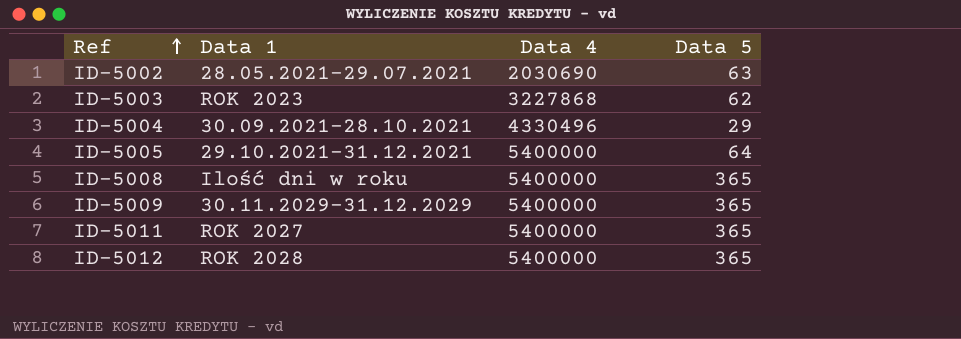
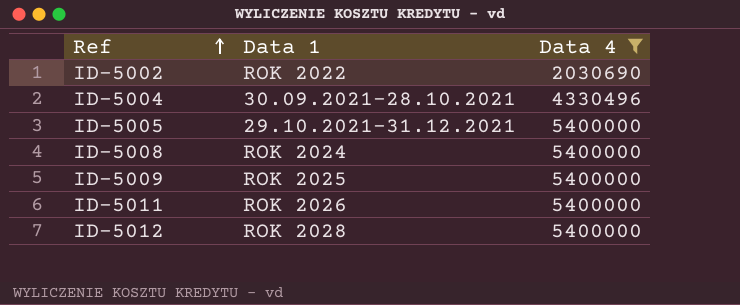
filter: none -> Data 4 != 3227868
column Data 5 | position: 4 -> none
ID-5002 | Data 1: 28.05.2021-29.07.2021 -> ROK 2022
ID-5008 | Data 1: Ilość dni w roku -> ROK 2024
ID-5009 | Data 1: 30.11.2029-31.12.2029 -> ROK 2025
ID-5011 | Data 1: ROK 2027 -> ROK 2026

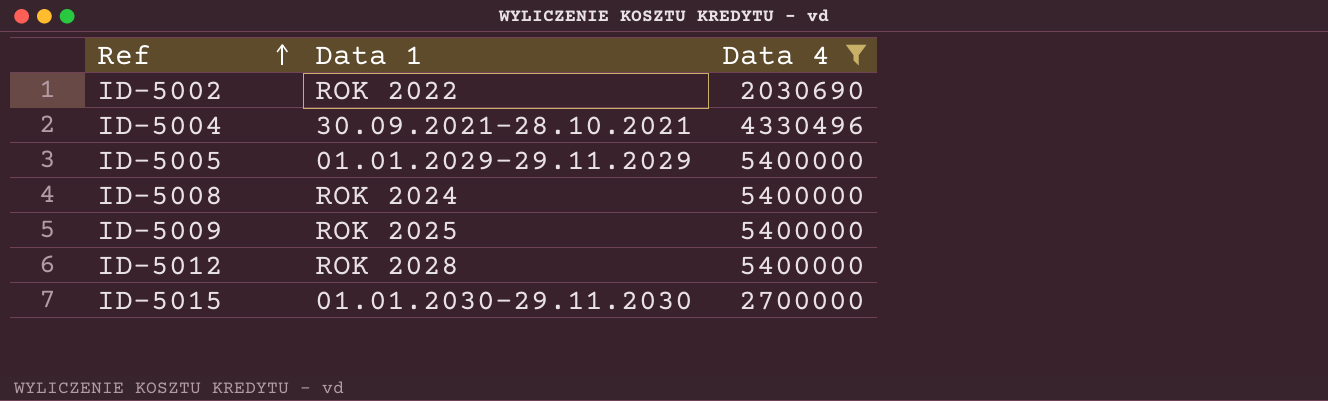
row ID-5011: ROK 2026 | 5400000 -> none
ID-5005 | Data 1: 29.10.2021-31.12.2021 -> 01.01.2029-29.11.2029
row ID-5015: none -> 01.01.2030-29.11.2030 | 2700000

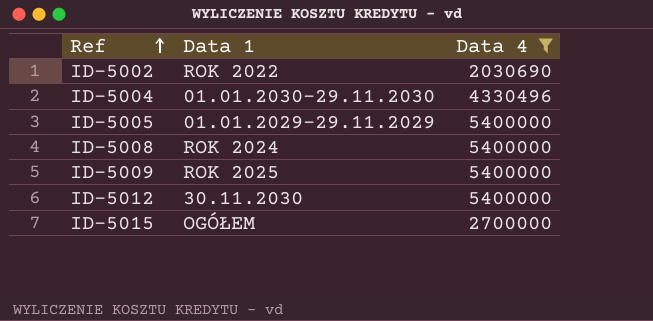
ID-5004 | Data 1: 30.09.2021-28.10.2021 -> 01.01.2030-29.11.2030
ID-5012 | Data 1: ROK 2028 -> 30.11.2030
ID-5015 | Data 1: 01.01.2030-29.11.2030 -> OGÓŁEM

